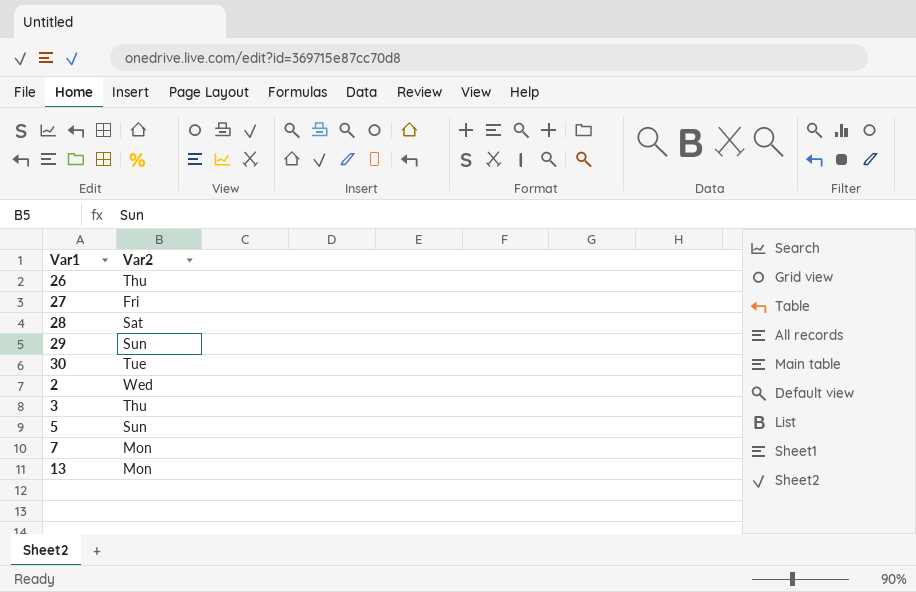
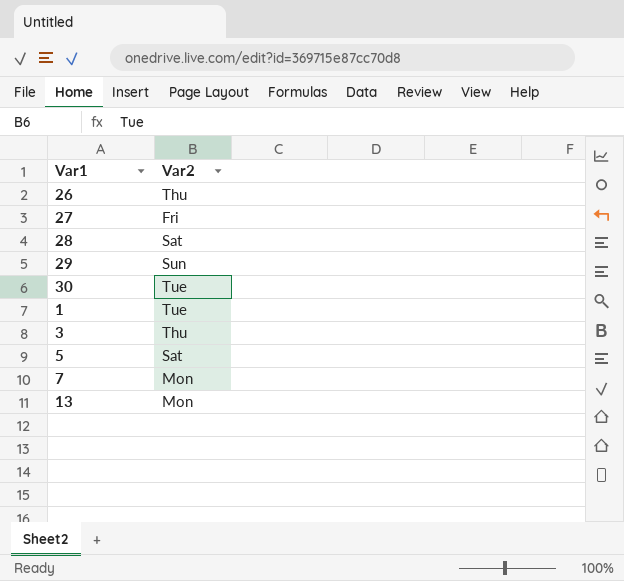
row 2: Wed -> none
row 1: none -> Tue
5 | Var2: Sun -> Sat

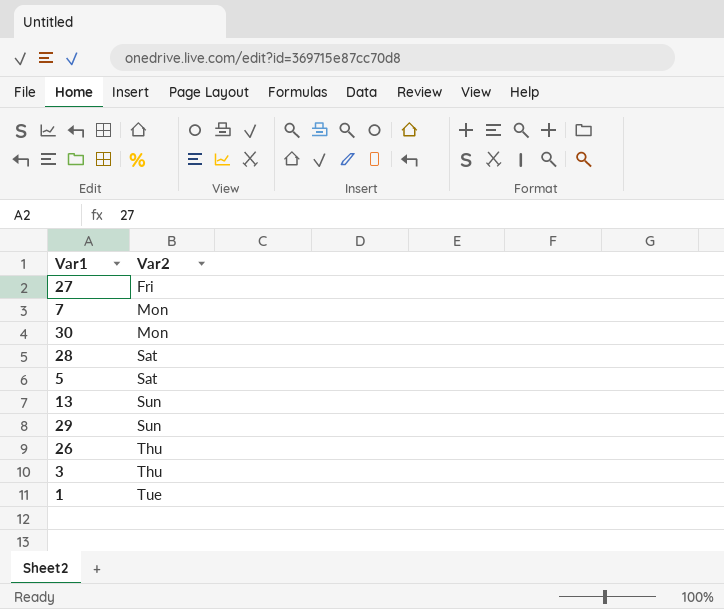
row order: none -> Var2 ascending
30 | Var2: Tue -> Mon
13 | Var2: Mon -> Sun

